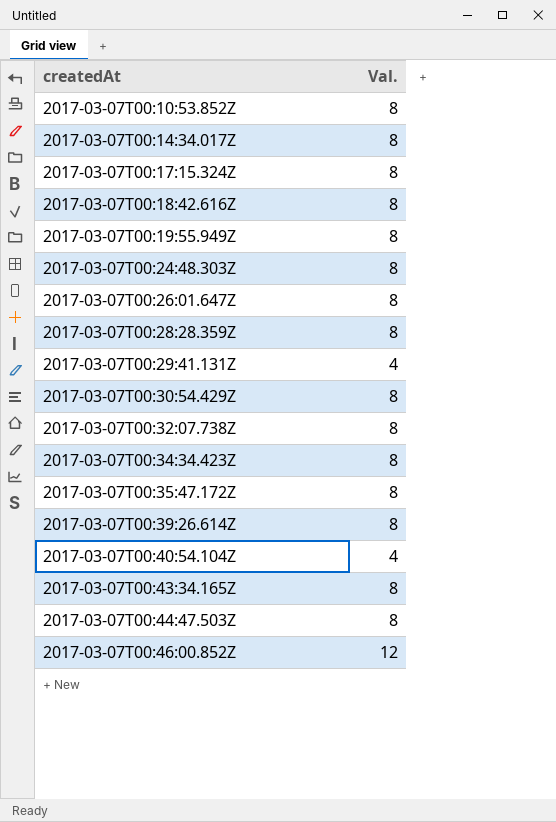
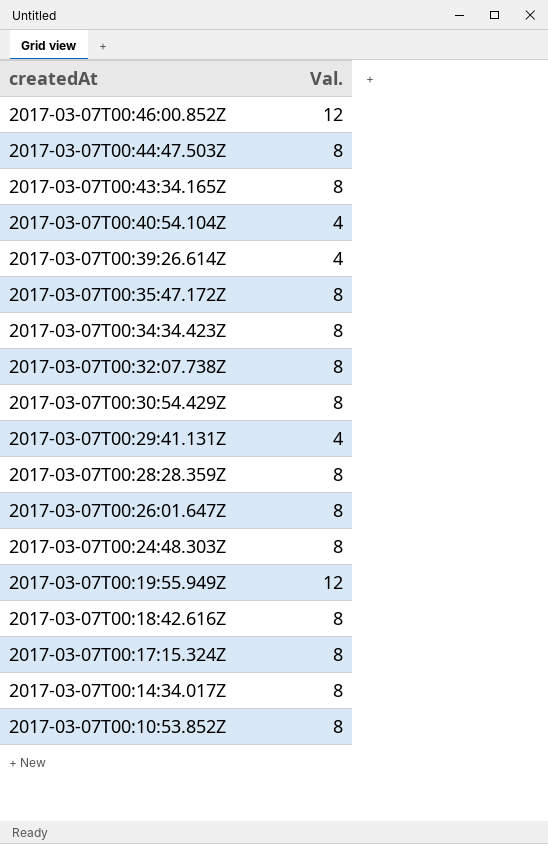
row order: createdAt ascending -> createdAt descending
2017-03-07T00:39:26.614Z | Val.: 8 -> 4
2017-03-07T00:19:55.949Z | Val.: 8 -> 12

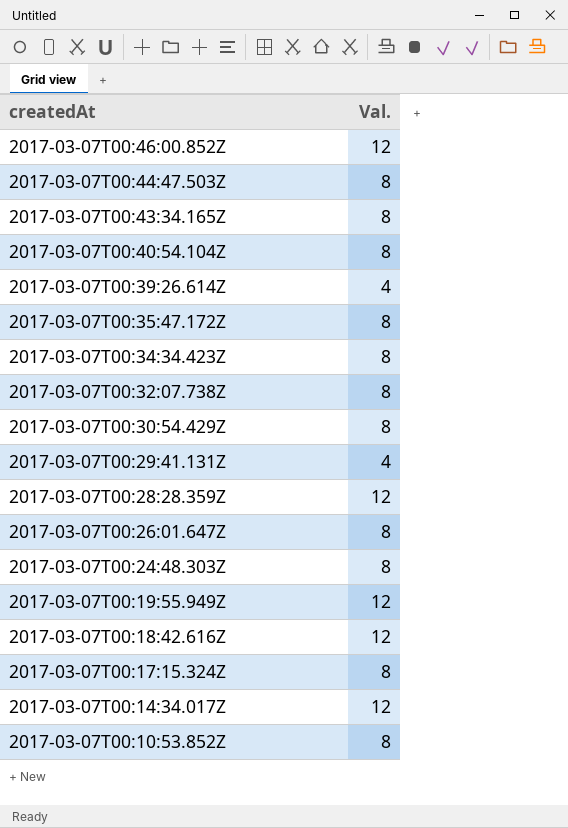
2017-03-07T00:40:54.104Z | Val.: 4 -> 8
2017-03-07T00:28:28.359Z | Val.: 8 -> 12
2017-03-07T00:18:42.616Z | Val.: 8 -> 12
2017-03-07T00:14:34.017Z | Val.: 8 -> 12

